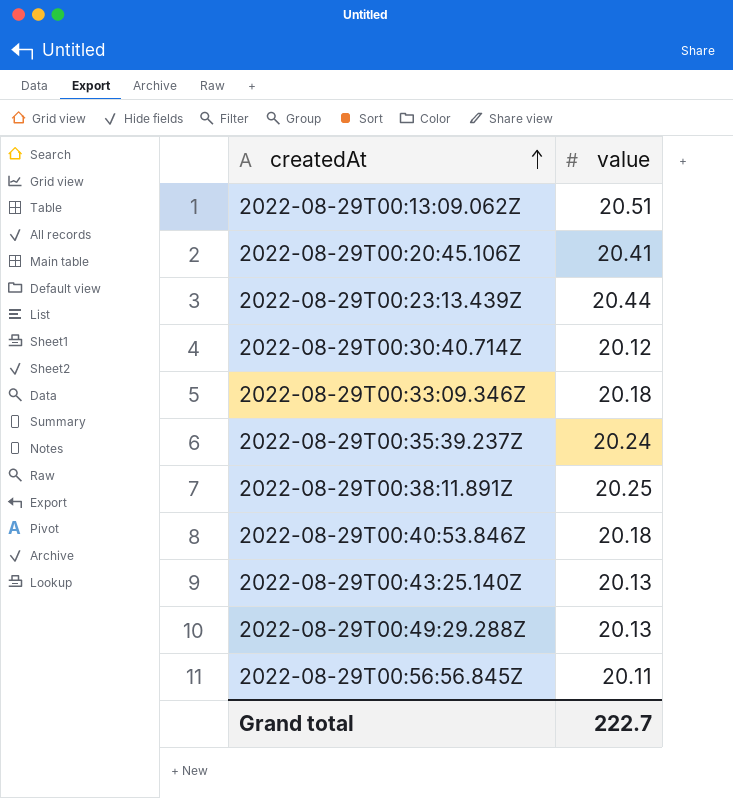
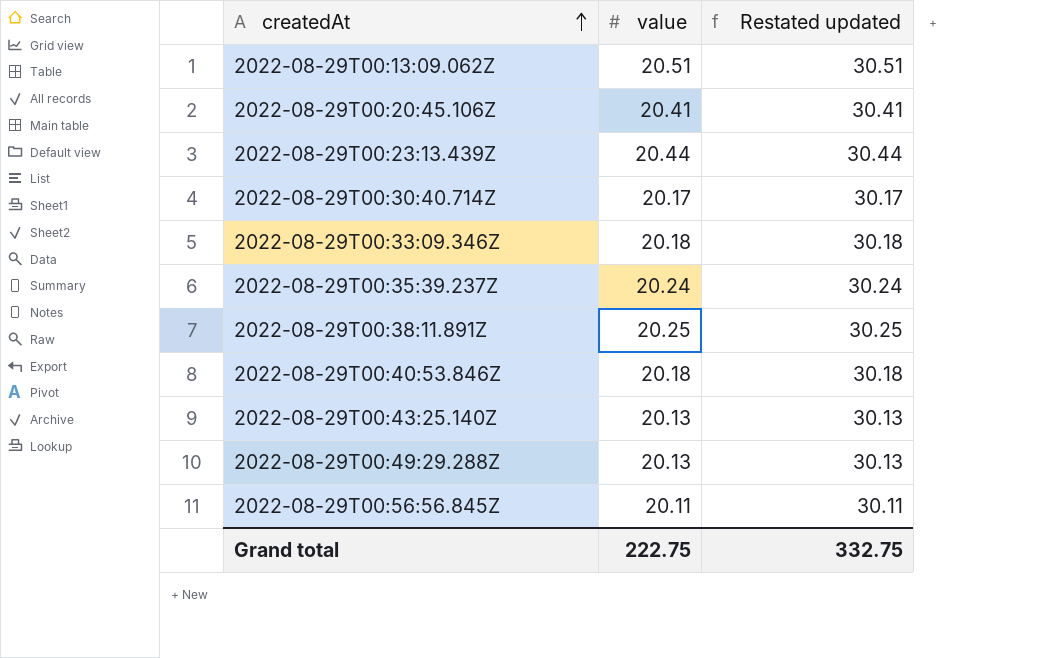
column Restated updated | formula: none -> [value] + 10
2022-08-29T00:30:40.714Z | value: 20.12 -> 20.17
Grand total | value: 222.7 -> 222.75

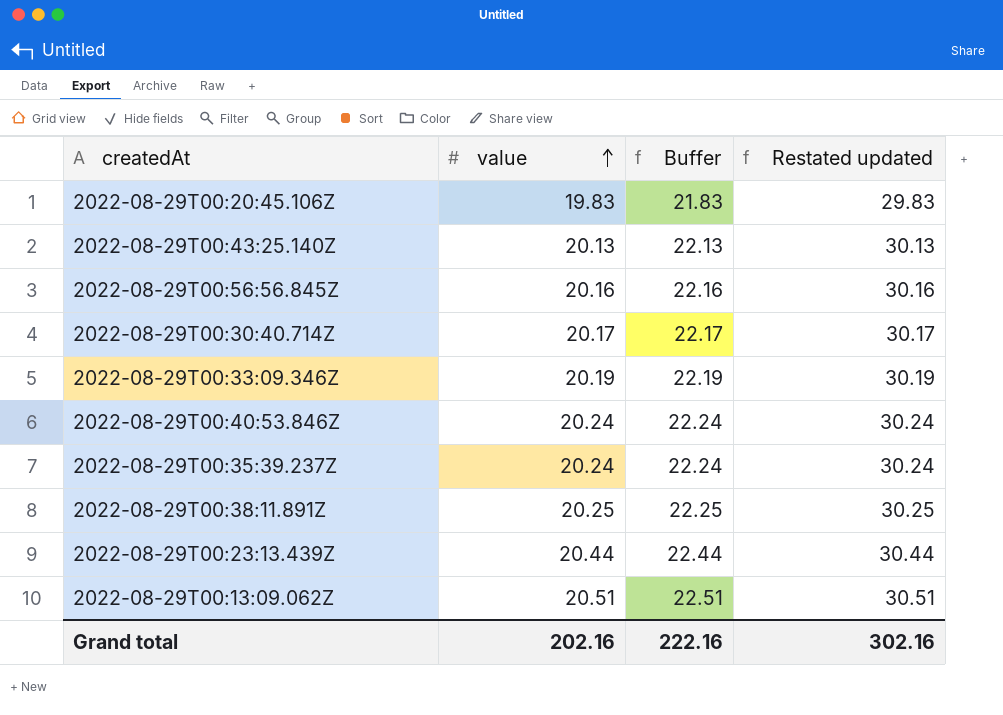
row order: createdAt ascending -> value ascending
column Buffer | formula: none -> [value] + 2
row 2022-08-29T00:49:29.288Z: 20.13 | 30.13 -> none
2022-08-29T00:20:45.106Z | value: 20.41 -> 19.83
2022-08-29T00:20:45.106Z | Restated updated: 30.41 -> 29.83
2022-08-29T00:56:56.845Z | value: 20.11 -> 20.16
2022-08-29T00:56:56.845Z | Restated updated: 30.11 -> 30.16
2022-08-29T00:33:09.346Z | value: 20.18 -> 20.19
2022-08-29T00:33:09.346Z | Restated updated: 30.18 -> 30.19
2022-08-29T00:40:53.846Z | value: 20.18 -> 20.24
2022-08-29T00:40:53.846Z | Restated updated: 30.18 -> 30.24
Grand total | value: 222.75 -> 202.16
Grand total | Restated updated: 332.75 -> 302.16

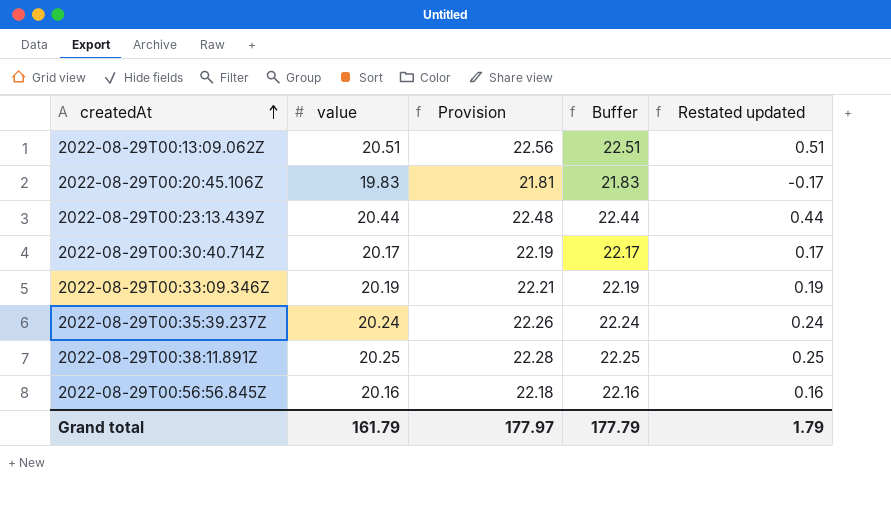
row order: value ascending -> createdAt ascending
column Provision | formula: none -> [value] * 1.1
column Restated updated | formula: [value] + 10 -> [value] - 20
row 2022-08-29T00:43:25.140Z: 20.13 | 22.13 | 30.13 -> none
row 2022-08-29T00:40:53.846Z: 20.24 | 22.24 | 30.24 -> none
Grand total | value: 202.16 -> 161.79
Grand total | Buffer: 222.16 -> 177.79
Grand total | Restated updated: 302.16 -> 1.79

